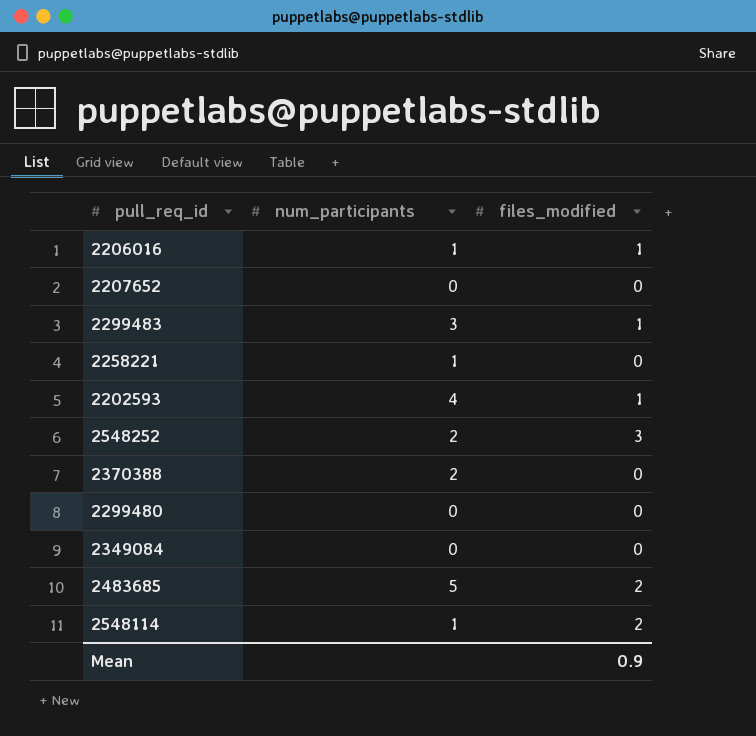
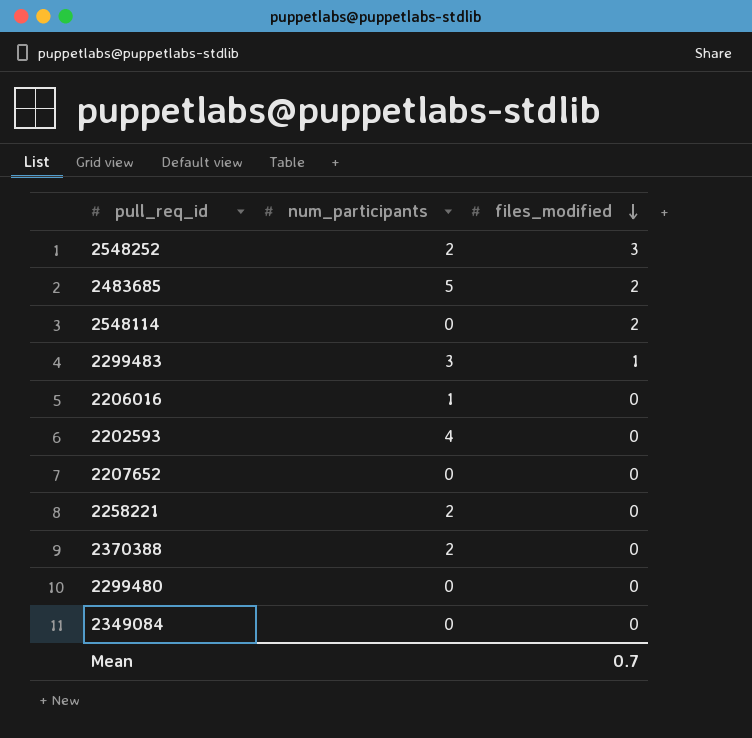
row order: none -> files_modified descending
2548114 | num_participants: 1 -> 0
2206016 | files_modified: 1 -> 0
2202593 | files_modified: 1 -> 0
2258221 | num_participants: 1 -> 2
Mean | files_modified: 0.9 -> 0.7

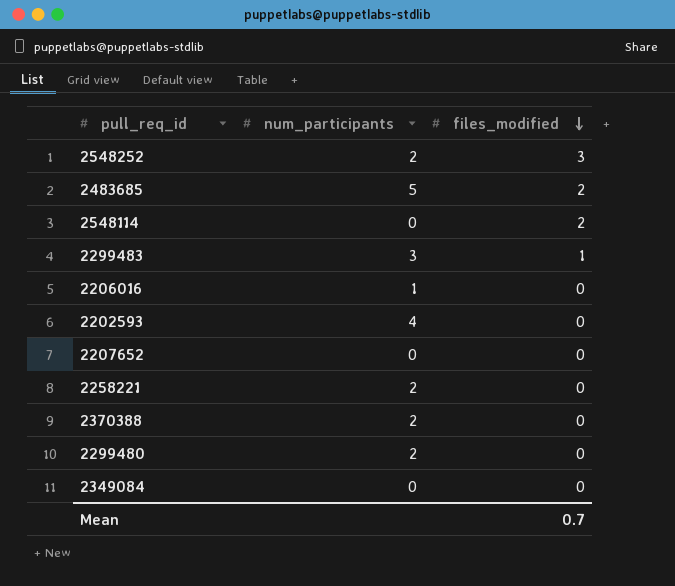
2299480 | num_participants: 0 -> 2

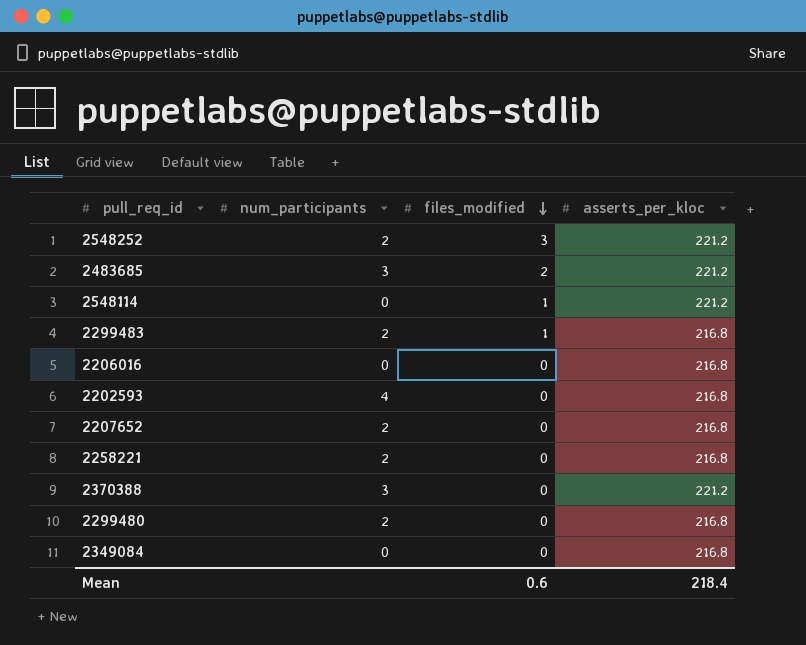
column asserts_per_kloc | position: none -> 4
2483685 | num_participants: 5 -> 3
2548114 | files_modified: 2 -> 1
2299483 | num_participants: 3 -> 2
2206016 | num_participants: 1 -> 0
2207652 | num_participants: 0 -> 2
2370388 | num_participants: 2 -> 3
Mean | files_modified: 0.7 -> 0.6

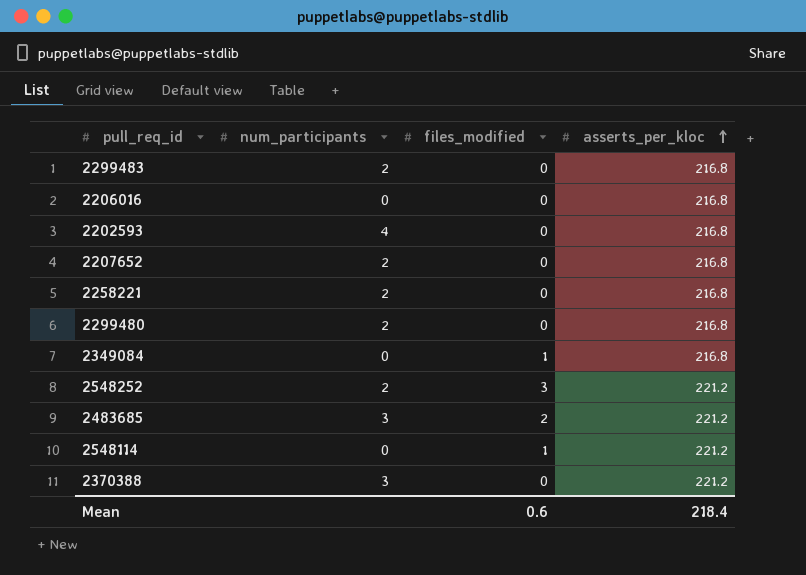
row order: files_modified descending -> asserts_per_kloc ascending
2299483 | files_modified: 1 -> 0
2349084 | files_modified: 0 -> 1

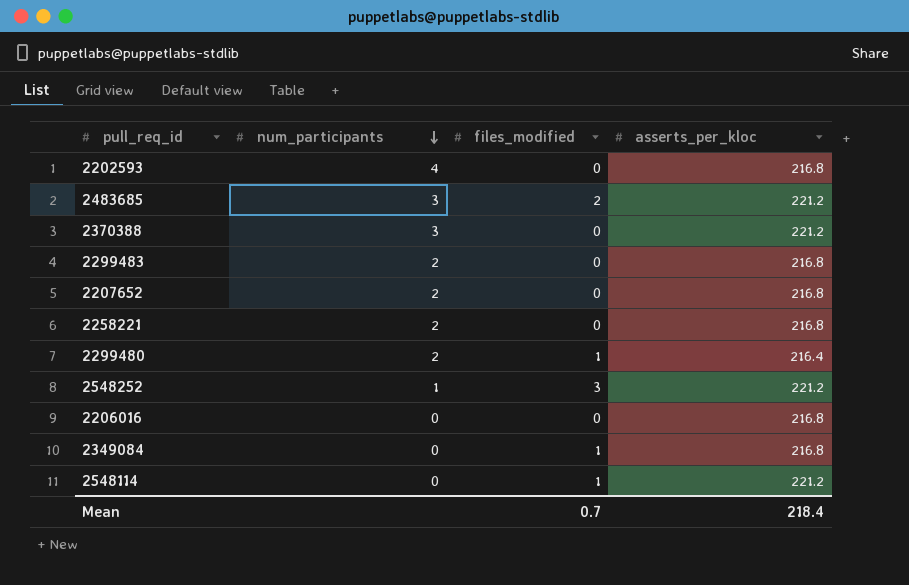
row order: asserts_per_kloc ascending -> num_participants descending
2299480 | files_modified: 0 -> 1
2299480 | asserts_per_kloc: 216.8 -> 216.4
2548252 | num_participants: 2 -> 1
Mean | files_modified: 0.6 -> 0.7

